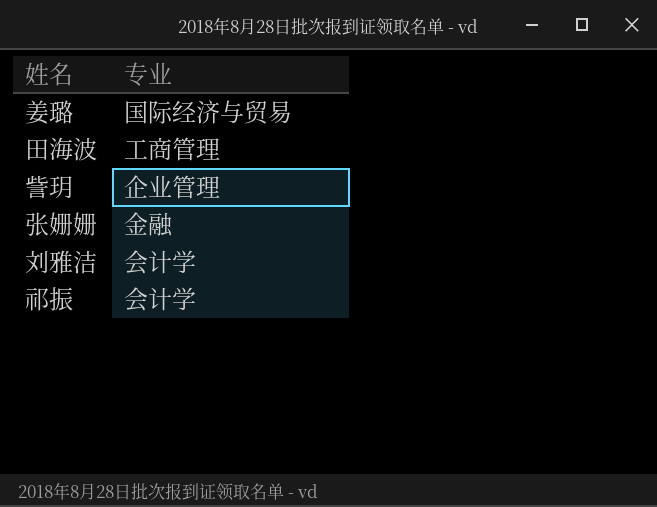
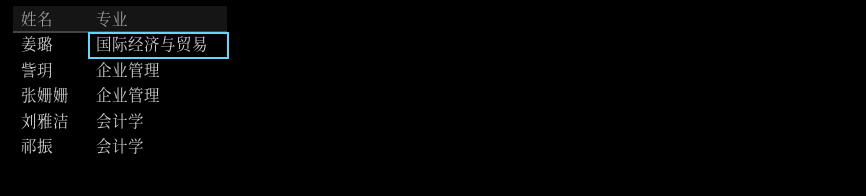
row 田海波: 工商管理 -> none
张姗姗 | 专业: 金融 -> 企业管理

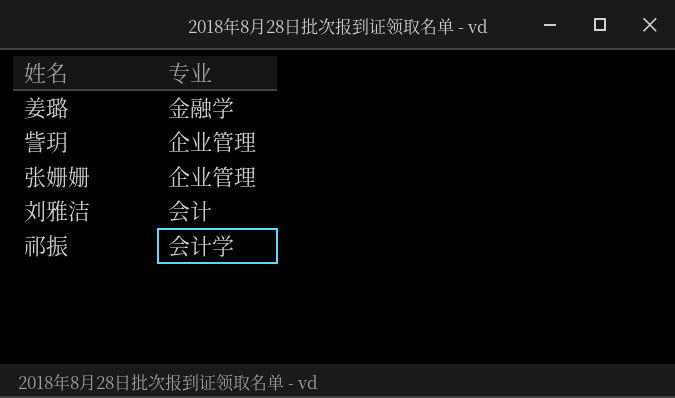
姜璐 | 专业: 国际经济与贸易 -> 金融学
刘雅洁 | 专业: 会计学 -> 会计

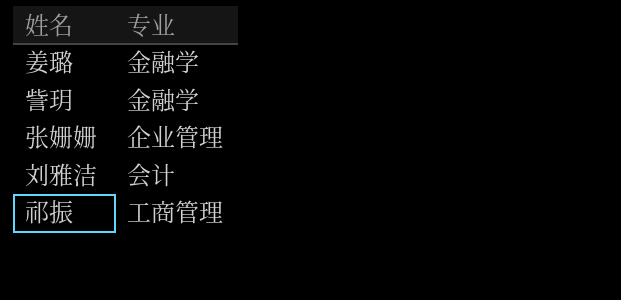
訾玥 | 专业: 企业管理 -> 金融学
祁振 | 专业: 会计学 -> 工商管理

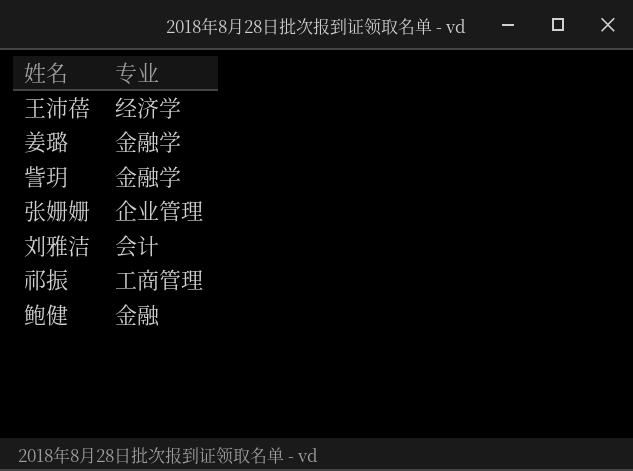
row 王沛蓓: none -> 经济学
row 鲍健: none -> 金融

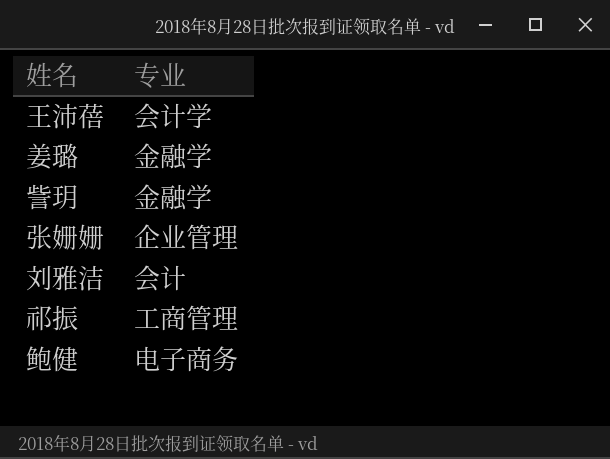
王沛蓓 | 专业: 经济学 -> 会计学
鲍健 | 专业: 金融 -> 电子商务

